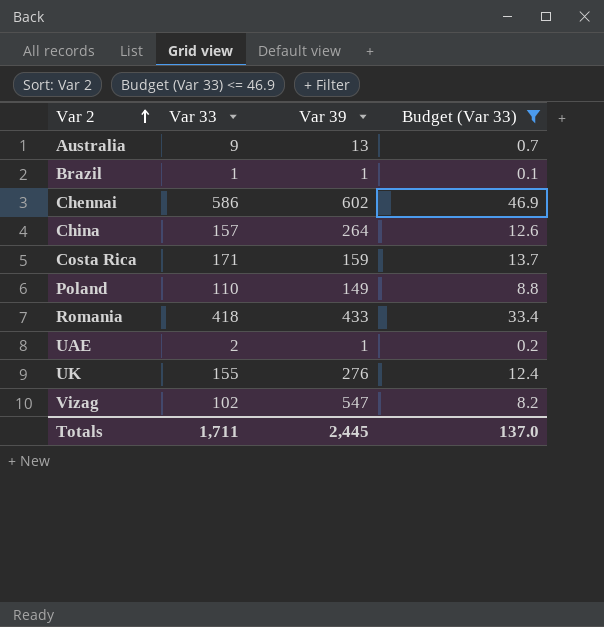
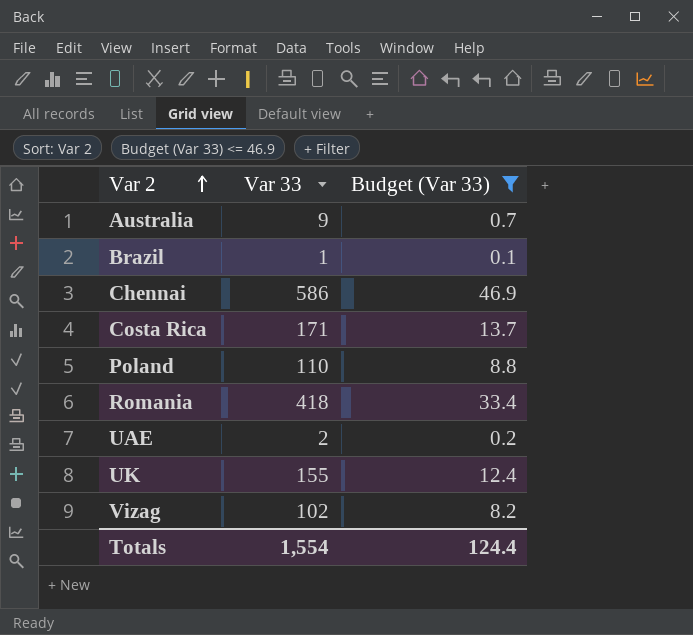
column Var 39 | position: 3 -> none
row China: 157 | 264 | 12.6 -> none
Totals | Var 33: 1,711 -> 1,554
Totals | Budget (Var 33): 137.0 -> 124.4

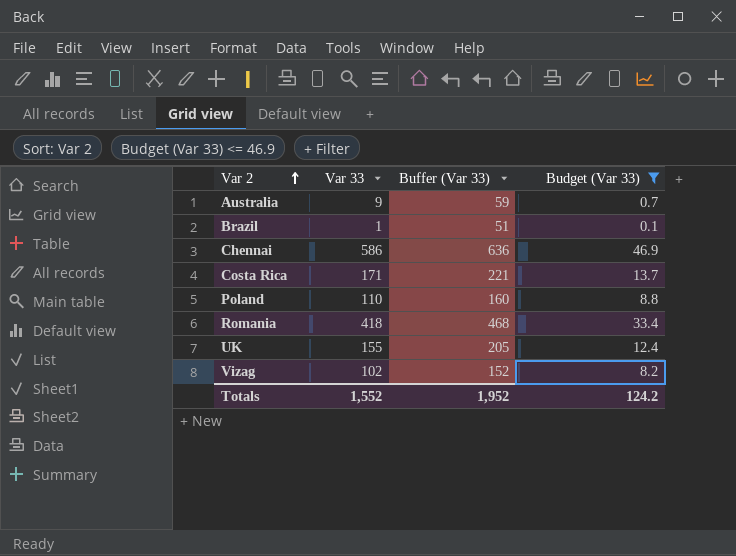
column Buffer (Var 33) | formula: none -> [Var 33] + 50
row UAE: 2 | 0.2 -> none
Totals | Var 33: 1,554 -> 1,552
Totals | Budget (Var 33): 124.4 -> 124.2

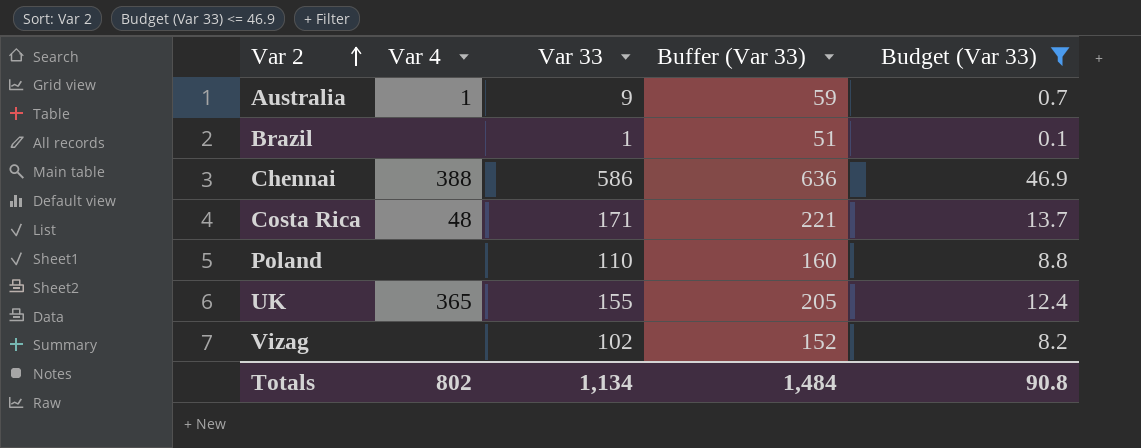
column Var 4 | position: none -> 2
row Romania: 418 | 468 | 33.4 -> none
Totals | Var 33: 1,552 -> 1,134
Totals | Buffer (Var 33): 1,952 -> 1,484
Totals | Budget (Var 33): 124.2 -> 90.8

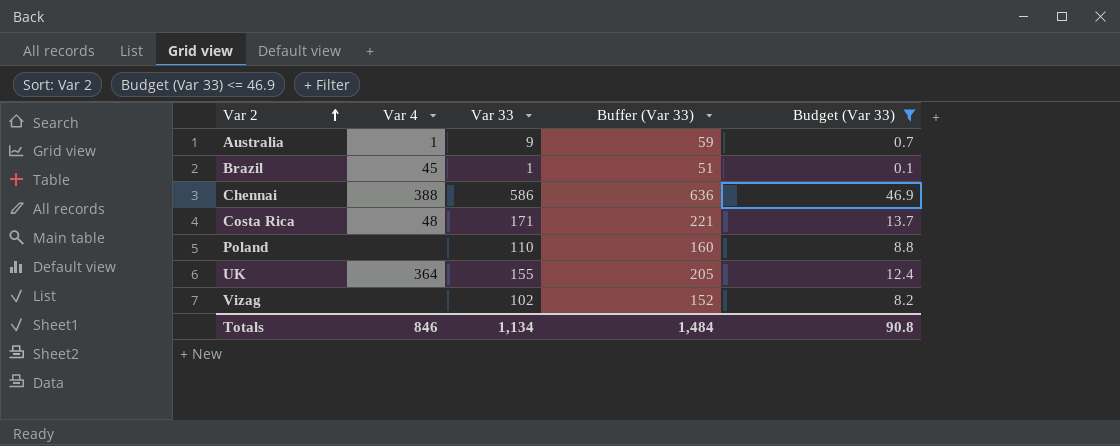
Brazil | Var 4: none -> 45
UK | Var 4: 365 -> 364
Totals | Var 4: 802 -> 846

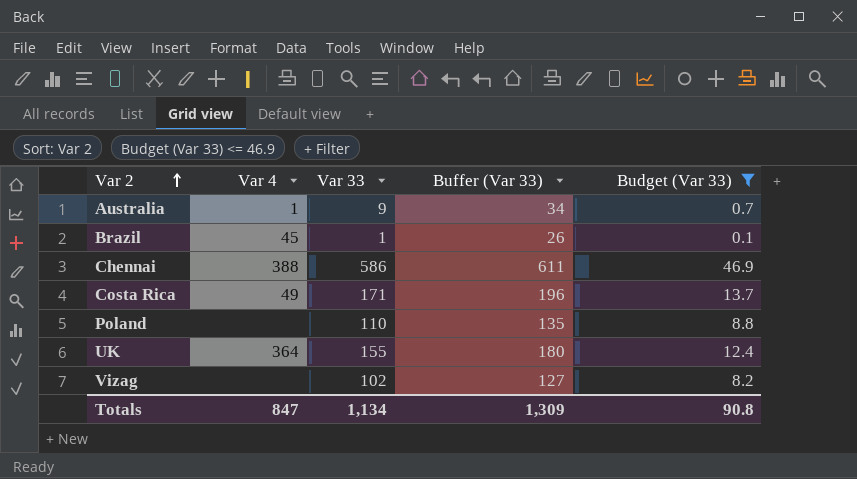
column Buffer (Var 33) | formula: [Var 33] + 50 -> [Var 33] + 25
Costa Rica | Var 4: 48 -> 49
Totals | Var 4: 846 -> 847
Totals | Buffer (Var 33): 1,484 -> 1,309

